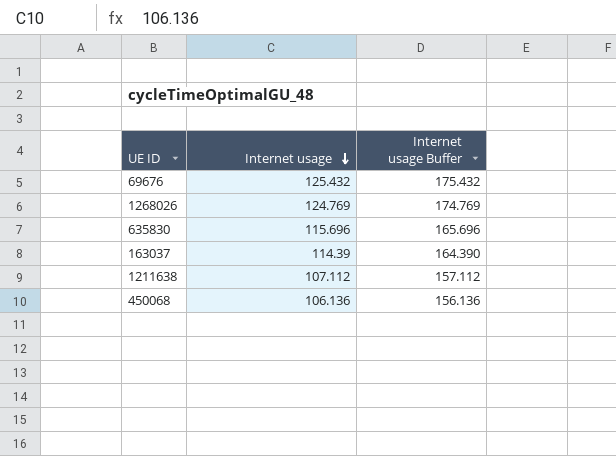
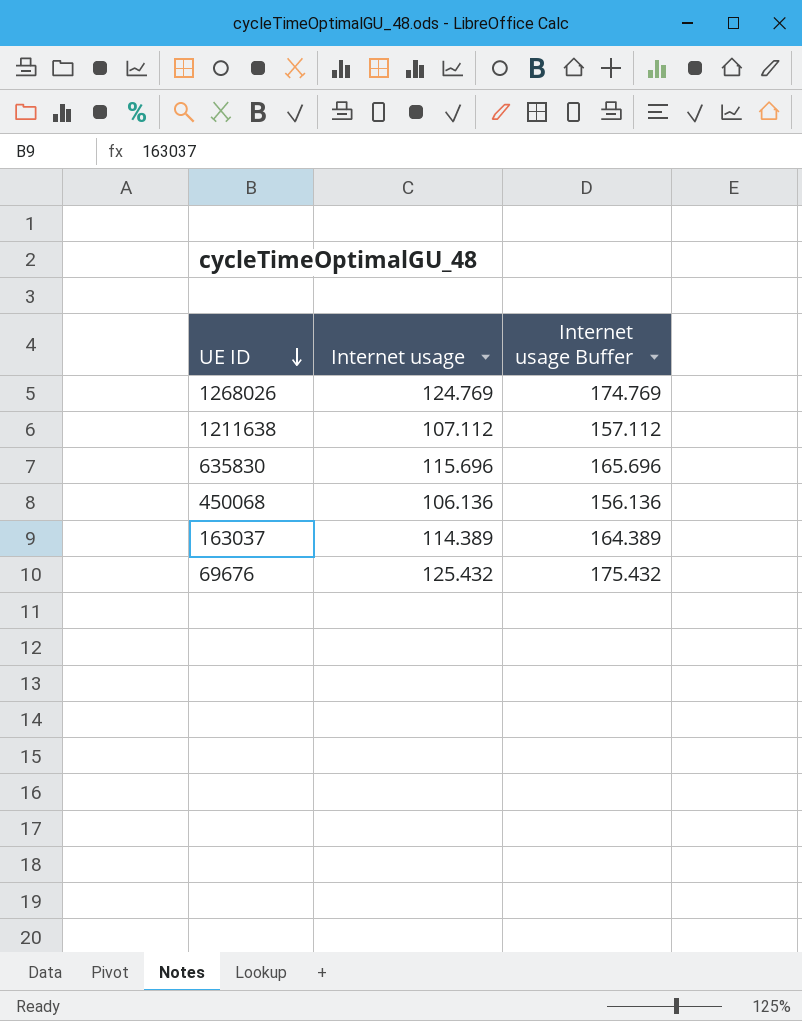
row order: Internet usage descending -> UE ID descending
163037 | Internet usage: 114.39 -> 114.389
163037 | Internet usage Buffer: 164.390 -> 164.389

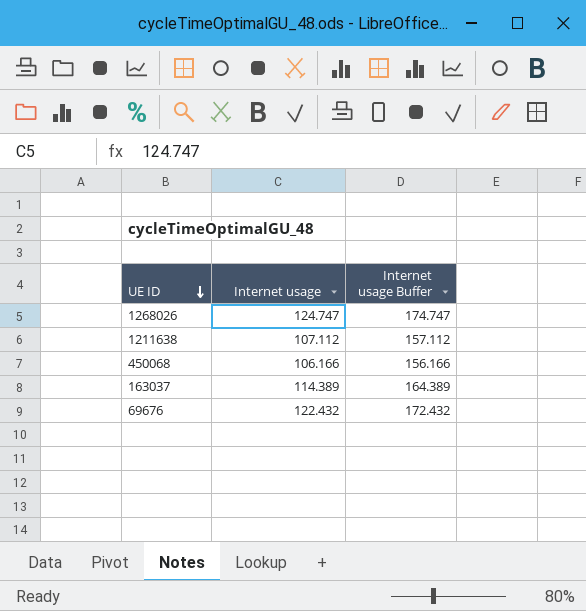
row 635830: 115.696 | 165.696 -> none
1268026 | Internet usage: 124.769 -> 124.747
1268026 | Internet usage Buffer: 174.769 -> 174.747
450068 | Internet usage: 106.136 -> 106.166
450068 | Internet usage Buffer: 156.136 -> 156.166
69676 | Internet usage: 125.432 -> 122.432
69676 | Internet usage Buffer: 175.432 -> 172.432

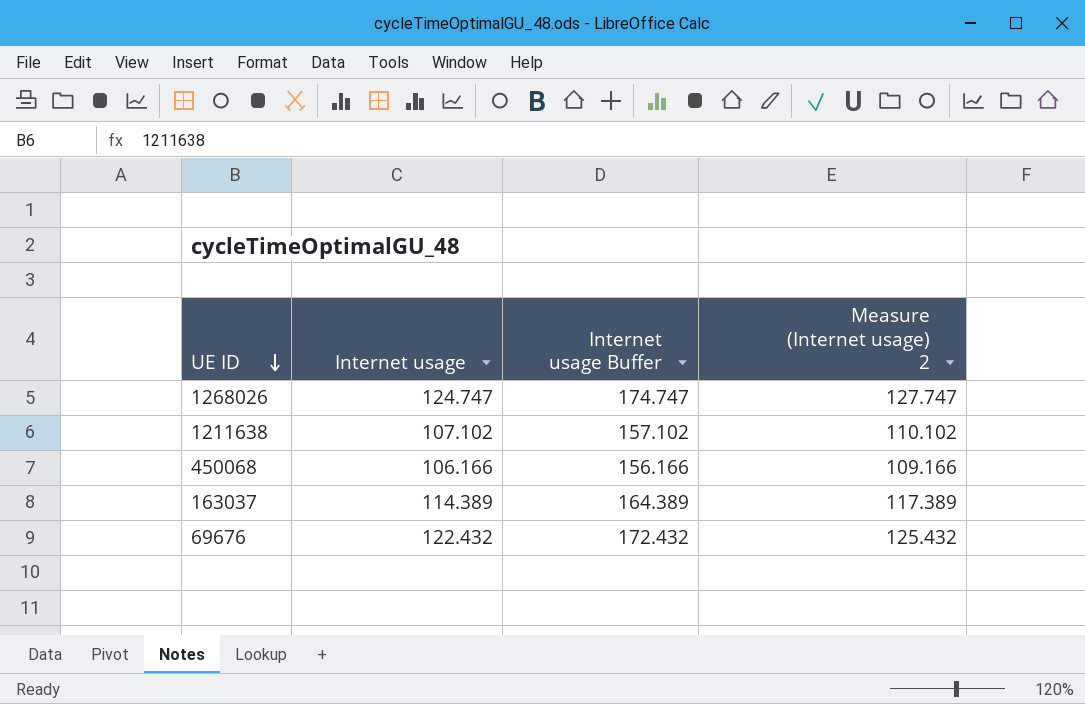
column Measure (Internet usage) 2 | formula: none -> [Internet usage] + 3
1211638 | Internet usage: 107.112 -> 107.102
1211638 | Internet usage Buffer: 157.112 -> 157.102

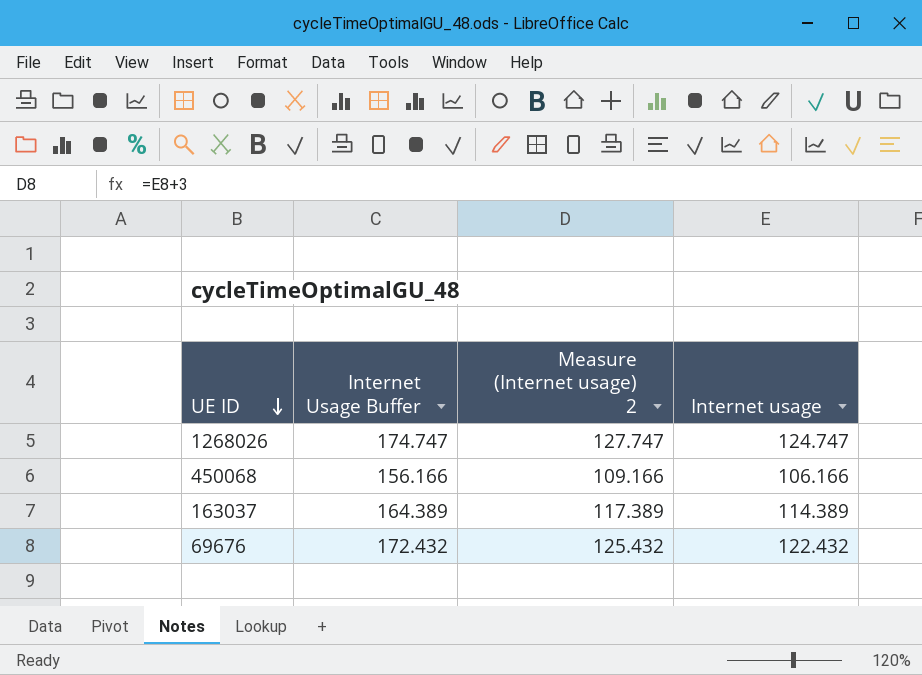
column name: Internet usage Buffer -> Internet Usage Buffer
column Internet usage | position: 2 -> 4
row 1211638: 107.102 | 157.102 | 110.102 -> none

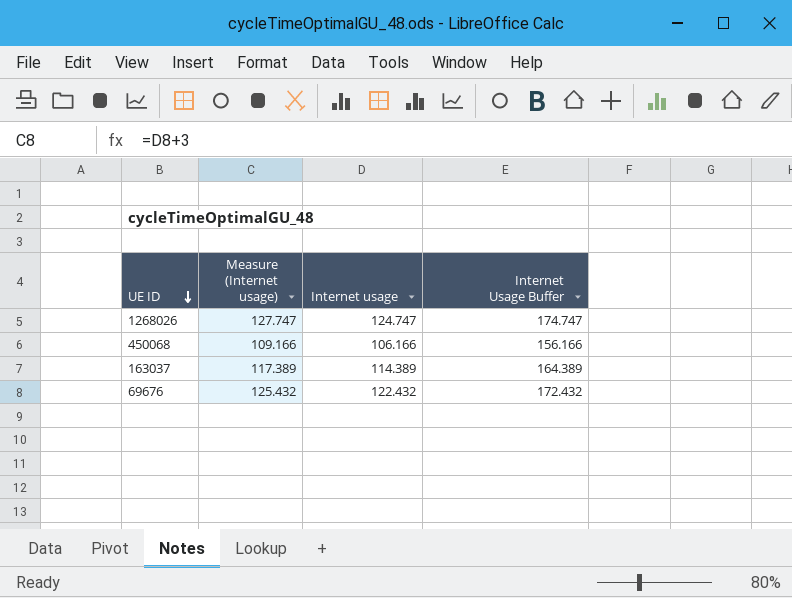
column name: Measure (Internet usage) 2 -> Measure (Internet usage)
column Internet Usage Buffer | position: 2 -> 4

